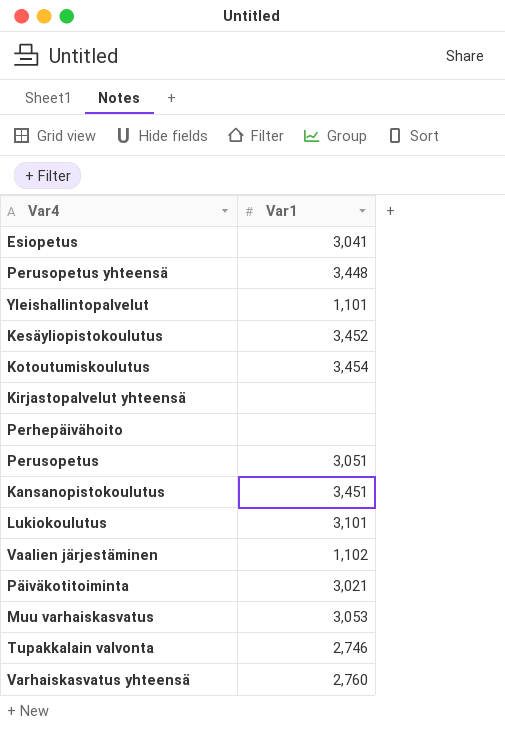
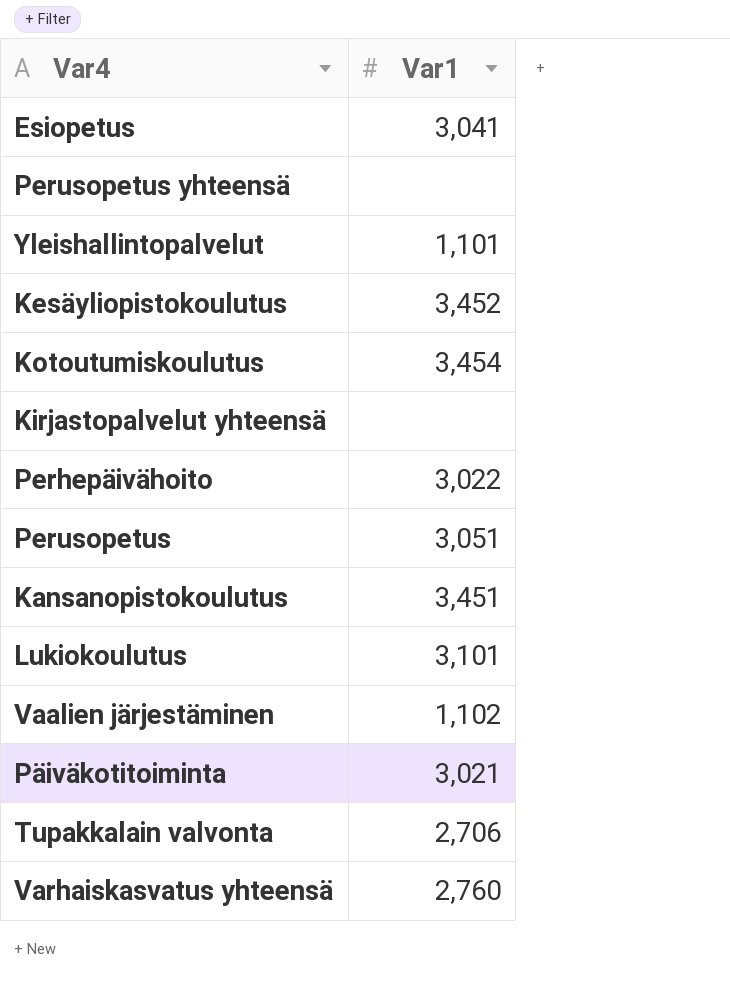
row Muu varhaiskasvatus: 3,053 -> none
Perusopetus yhteensä | Var1: 3,448 -> none
Perhepäivähoito | Var1: none -> 3,022
Tupakkalain valvonta | Var1: 2,746 -> 2,706

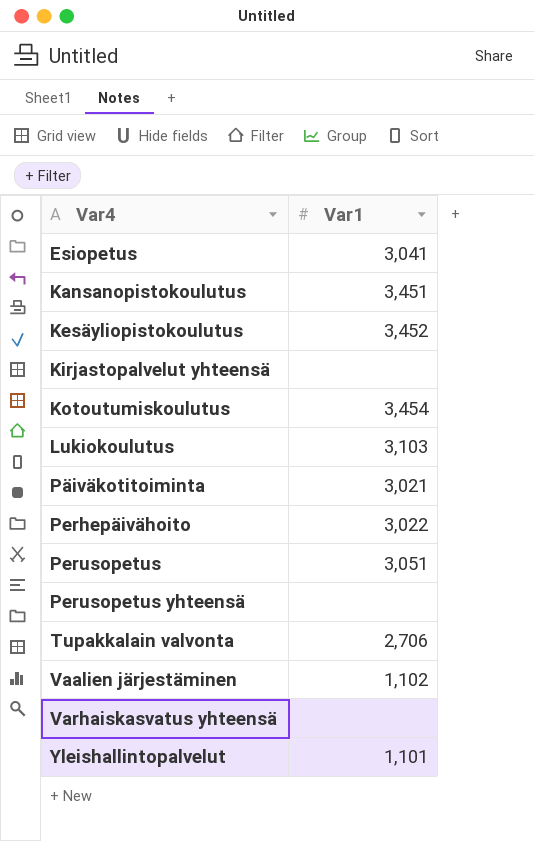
row order: none -> Var4 ascending
Lukiokoulutus | Var1: 3,101 -> 3,103
Varhaiskasvatus yhteensä | Var1: 2,760 -> none

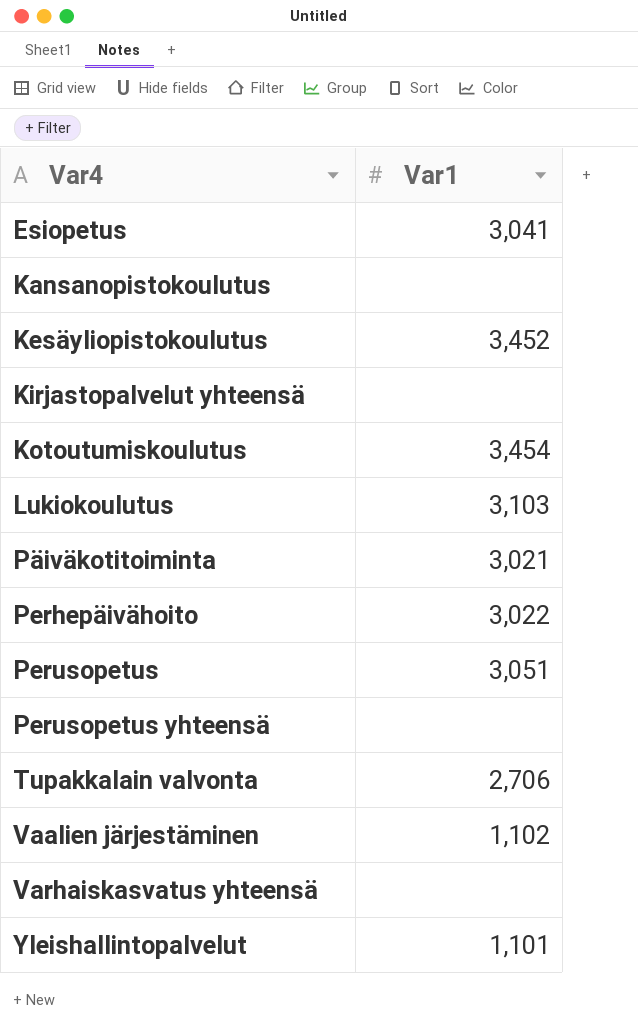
Kansanopistokoulutus | Var1: 3,451 -> none

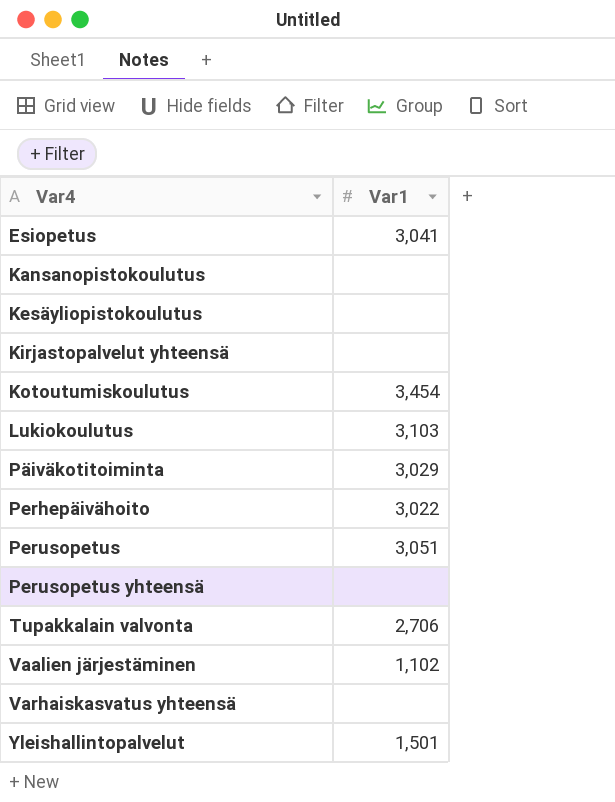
Kesäyliopistokoulutus | Var1: 3,452 -> none
Päiväkotitoiminta | Var1: 3,021 -> 3,029
Yleishallintopalvelut | Var1: 1,101 -> 1,501

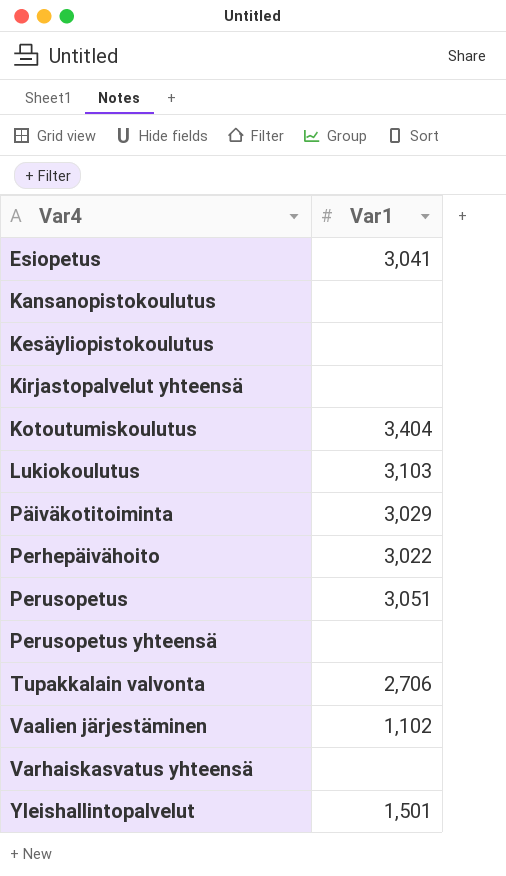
Kotoutumiskoulutus | Var1: 3,454 -> 3,404

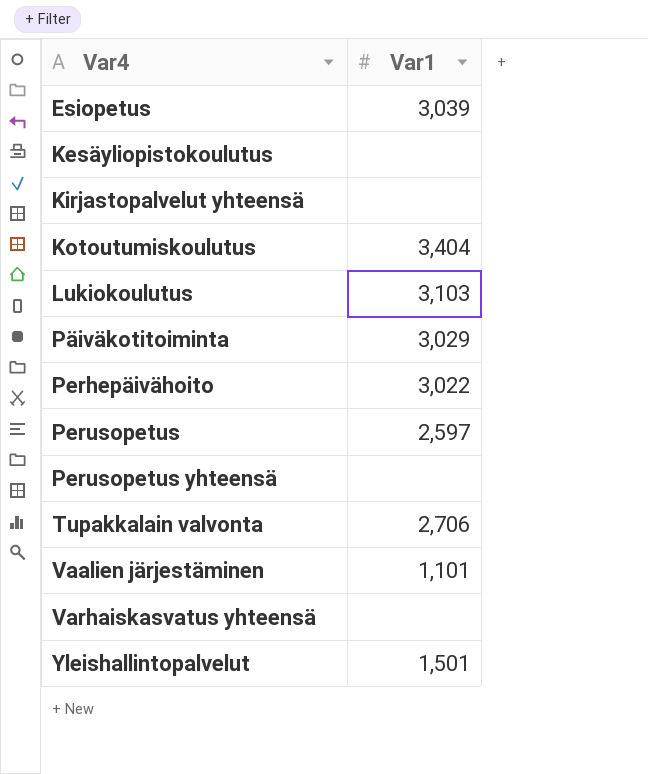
row Kansanopistokoulutus: none -> none
Esiopetus | Var1: 3,041 -> 3,039
Perusopetus | Var1: 3,051 -> 2,597
Vaalien järjestäminen | Var1: 1,102 -> 1,101

